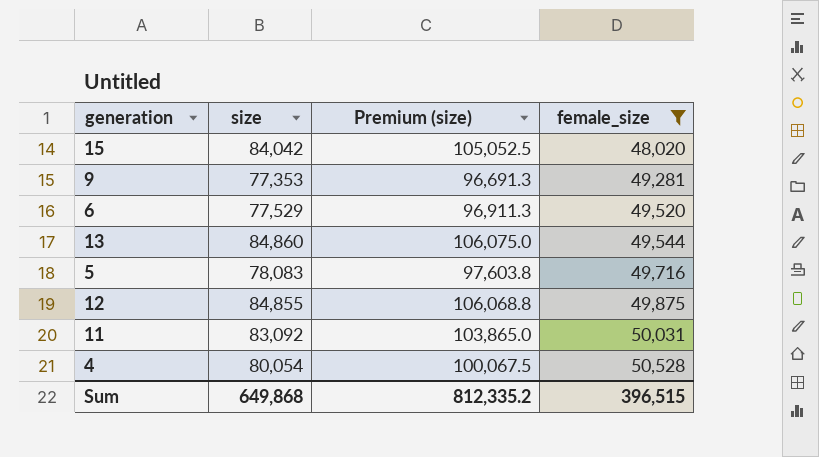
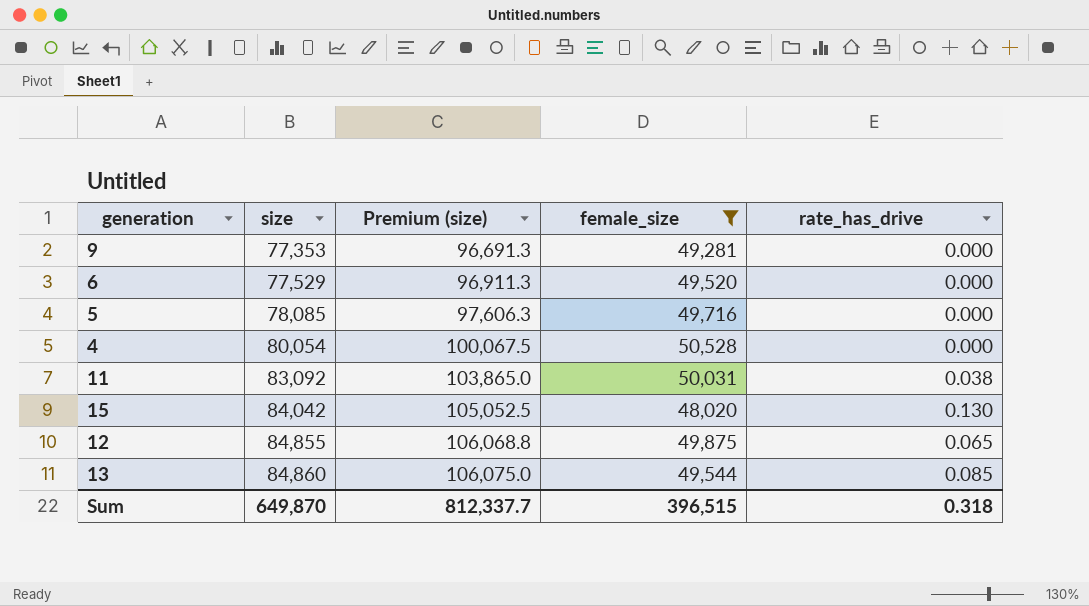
row order: female_size ascending -> size ascending
column rate_has_drive | position: none -> 5
5 | size: 78,083 -> 78,085
5 | Premium (size): 97,603.8 -> 97,606.3
Sum | size: 649,868 -> 649,870
Sum | Premium (size): 812,335.2 -> 812,337.7

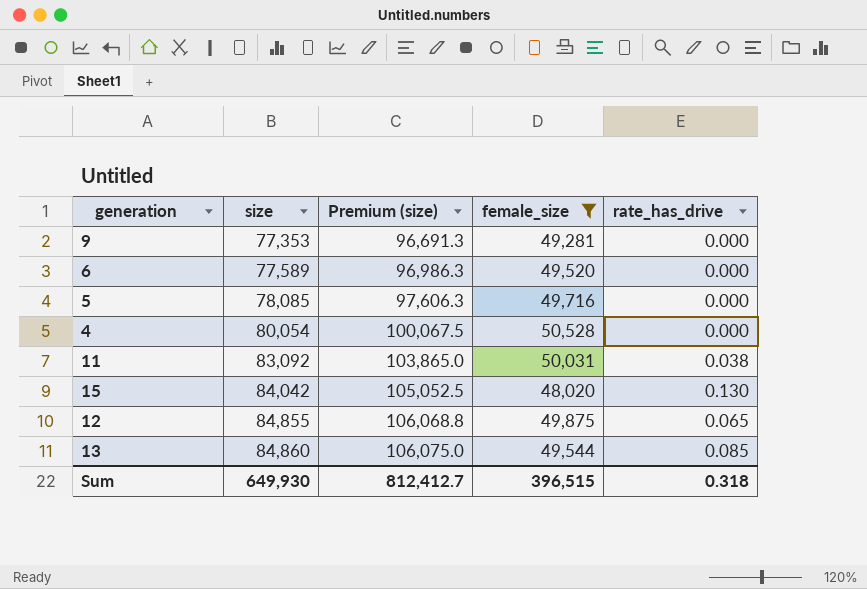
6 | size: 77,529 -> 77,589
6 | Premium (size): 96,911.3 -> 96,986.3
Sum | size: 649,870 -> 649,930
Sum | Premium (size): 812,337.7 -> 812,412.7

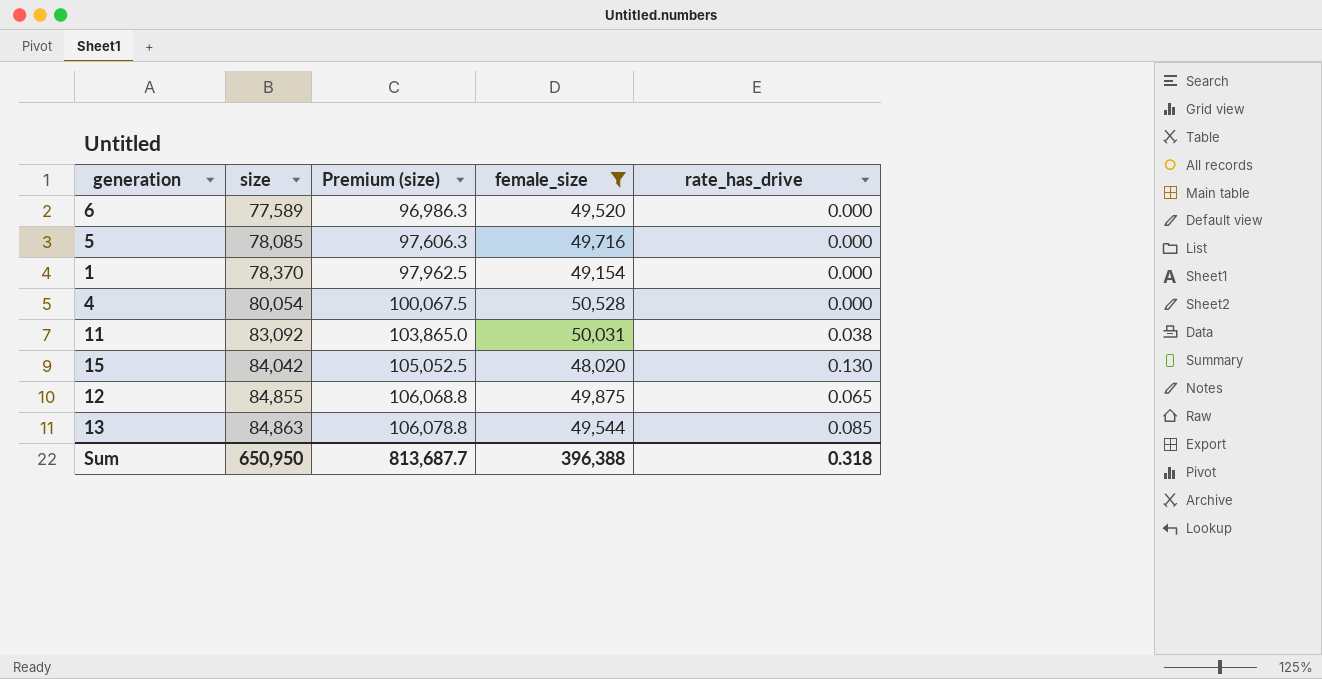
row 9: 77,353 | 96,691.3 | 49,281 | 0.000 -> none
row 1: none -> 78,370 | 97,962.5 | 49,154 | 0.000
13 | size: 84,860 -> 84,863
13 | Premium (size): 106,075.0 -> 106,078.8
Sum | size: 649,930 -> 650,950
Sum | Premium (size): 812,412.7 -> 813,687.7
Sum | female_size: 396,515 -> 396,388

